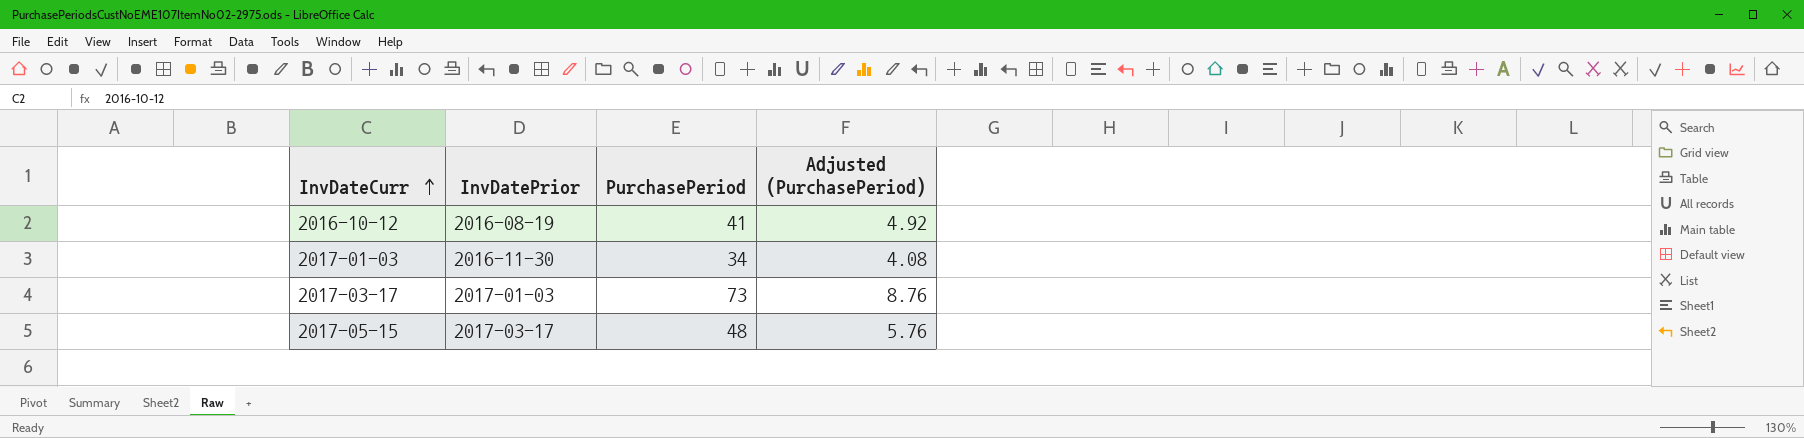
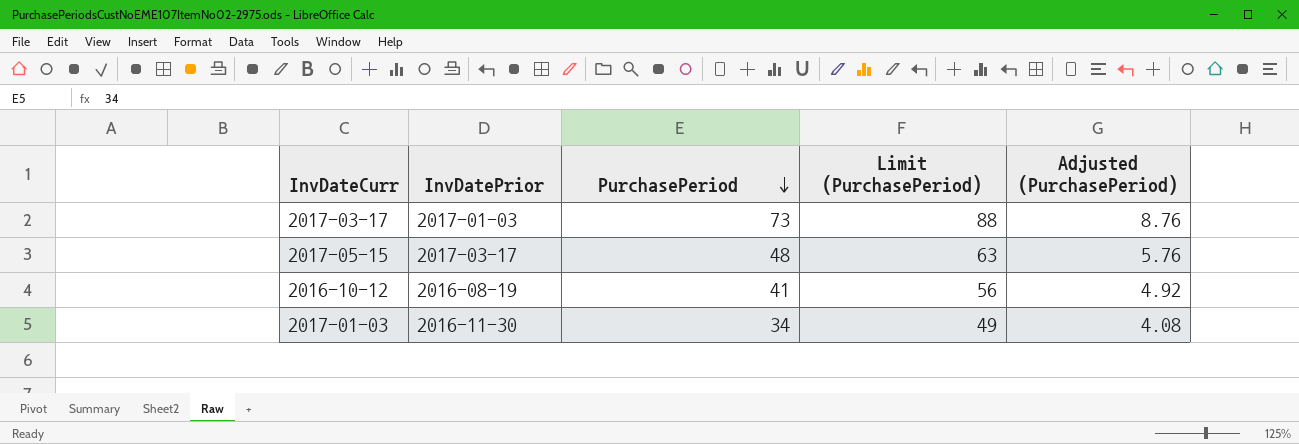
row order: InvDateCurr ascending -> PurchasePeriod descending
column Limit (PurchasePeriod) | formula: none -> [PurchasePeriod] + 15

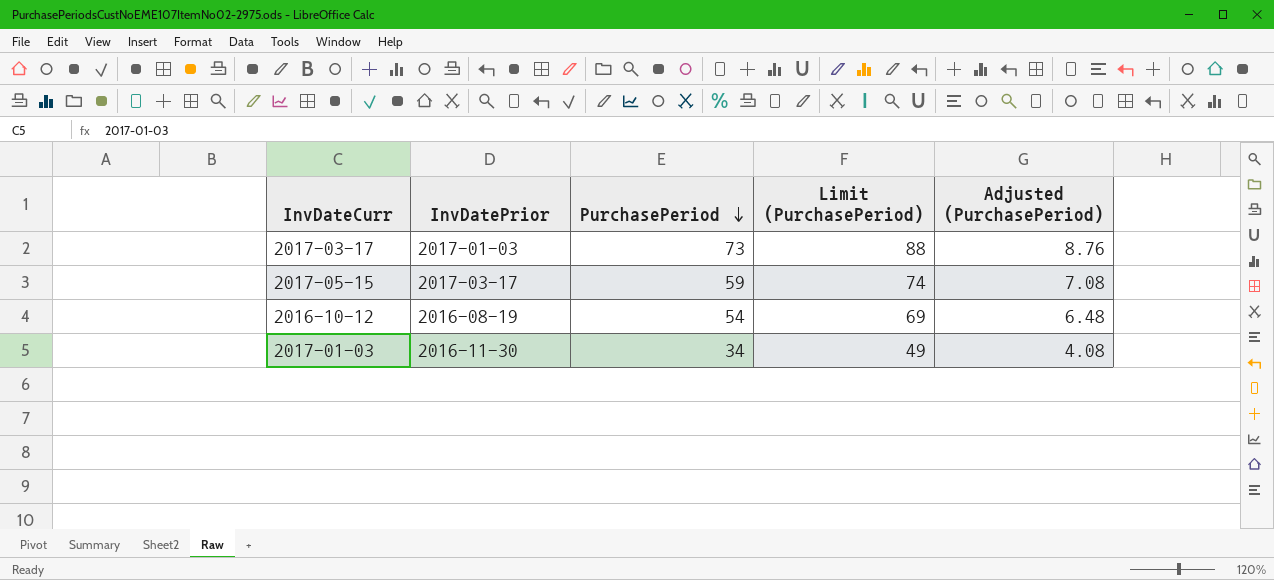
2017-05-15 | PurchasePeriod: 48 -> 59
2017-05-15 | Limit (PurchasePeriod): 63 -> 74
2017-05-15 | Adjusted (PurchasePeriod): 5.76 -> 7.08
2016-10-12 | PurchasePeriod: 41 -> 54
2016-10-12 | Limit (PurchasePeriod): 56 -> 69
2016-10-12 | Adjusted (PurchasePeriod): 4.92 -> 6.48

